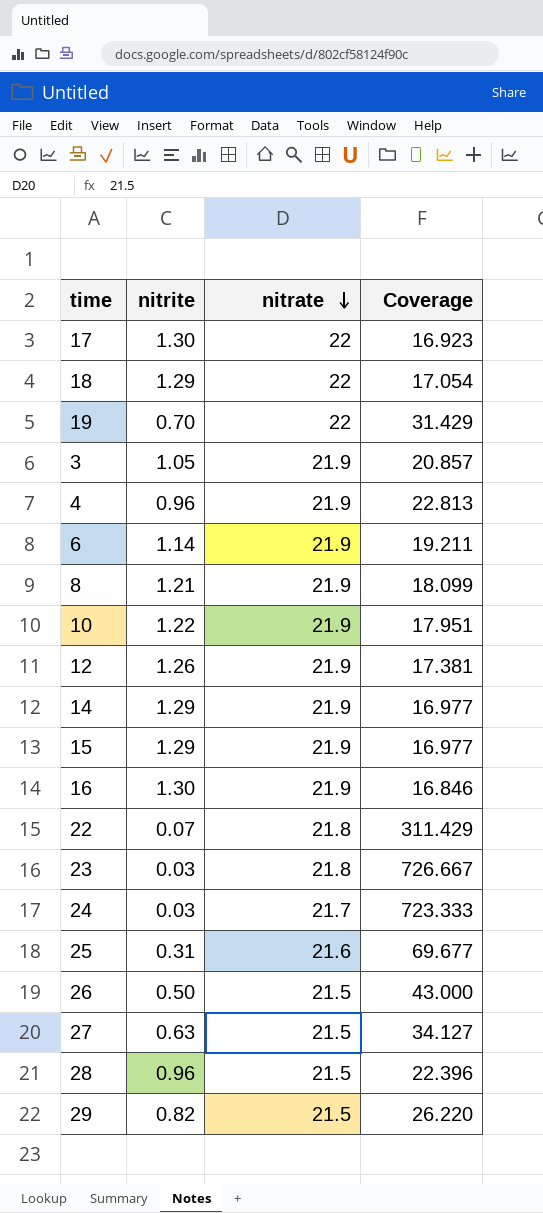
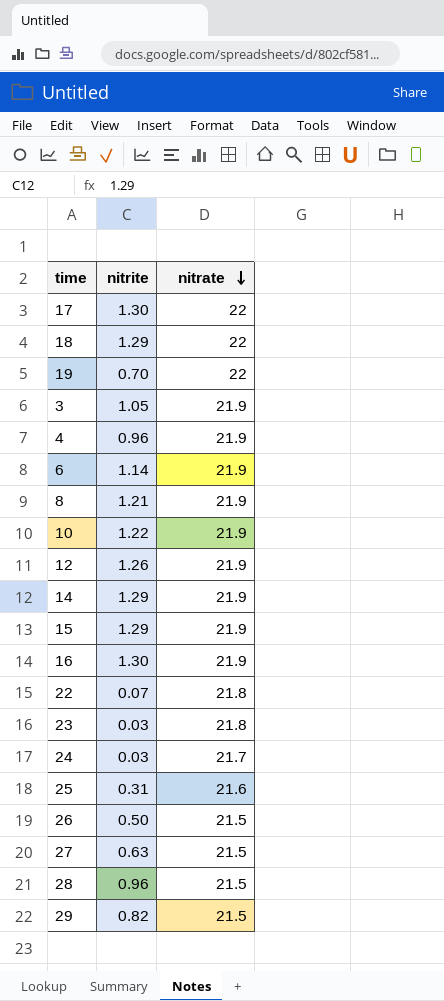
column Coverage | formula: [nitrate] / [nitrite] -> none

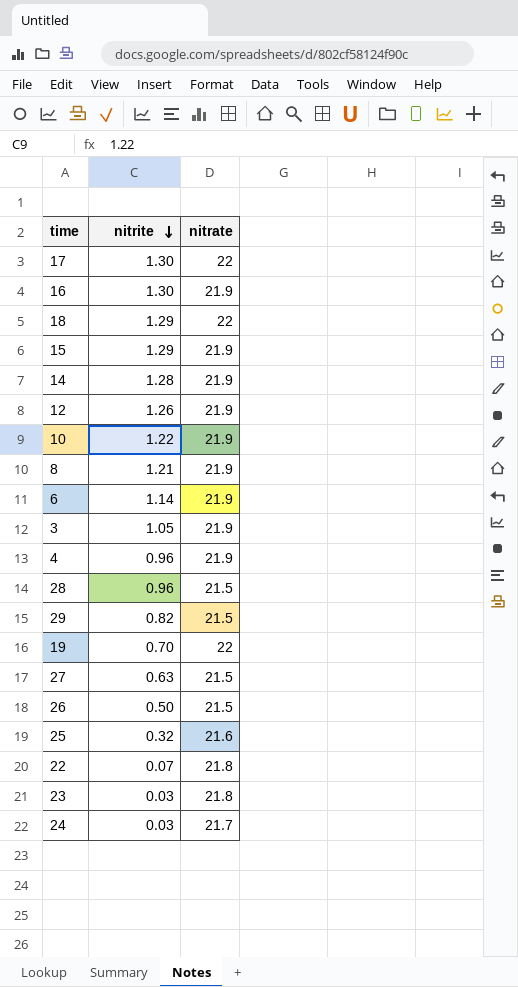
row order: nitrate descending -> nitrite descending
14 | nitrite: 1.29 -> 1.28
25 | nitrite: 0.31 -> 0.32

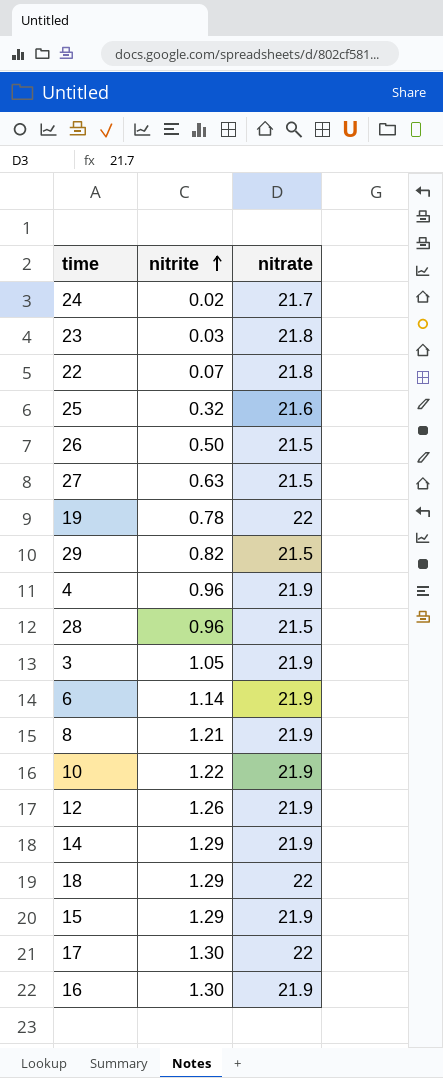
row order: nitrite descending -> nitrite ascending
24 | nitrite: 0.03 -> 0.02
19 | nitrite: 0.70 -> 0.78
14 | nitrite: 1.28 -> 1.29

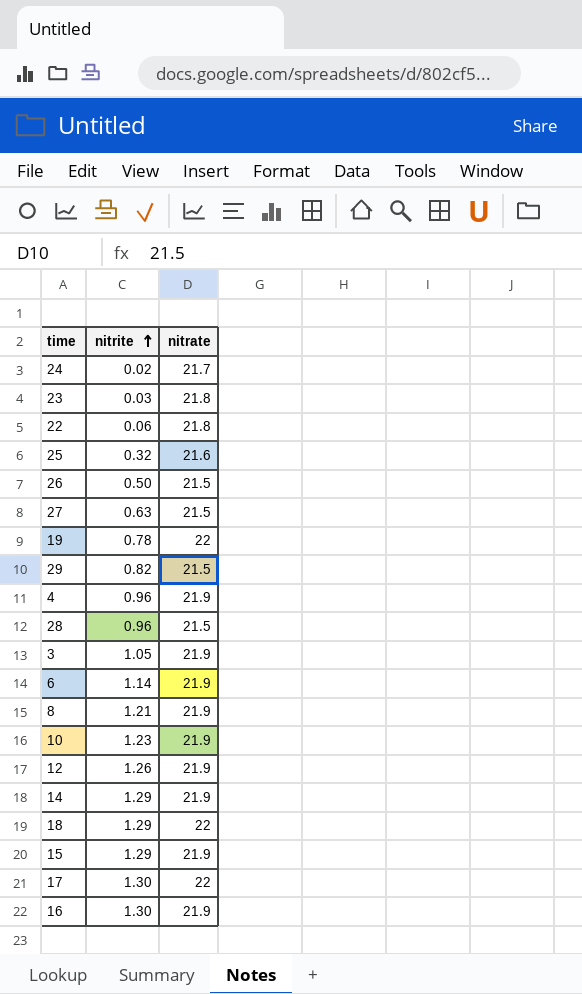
22 | nitrite: 0.07 -> 0.06
10 | nitrite: 1.22 -> 1.23

